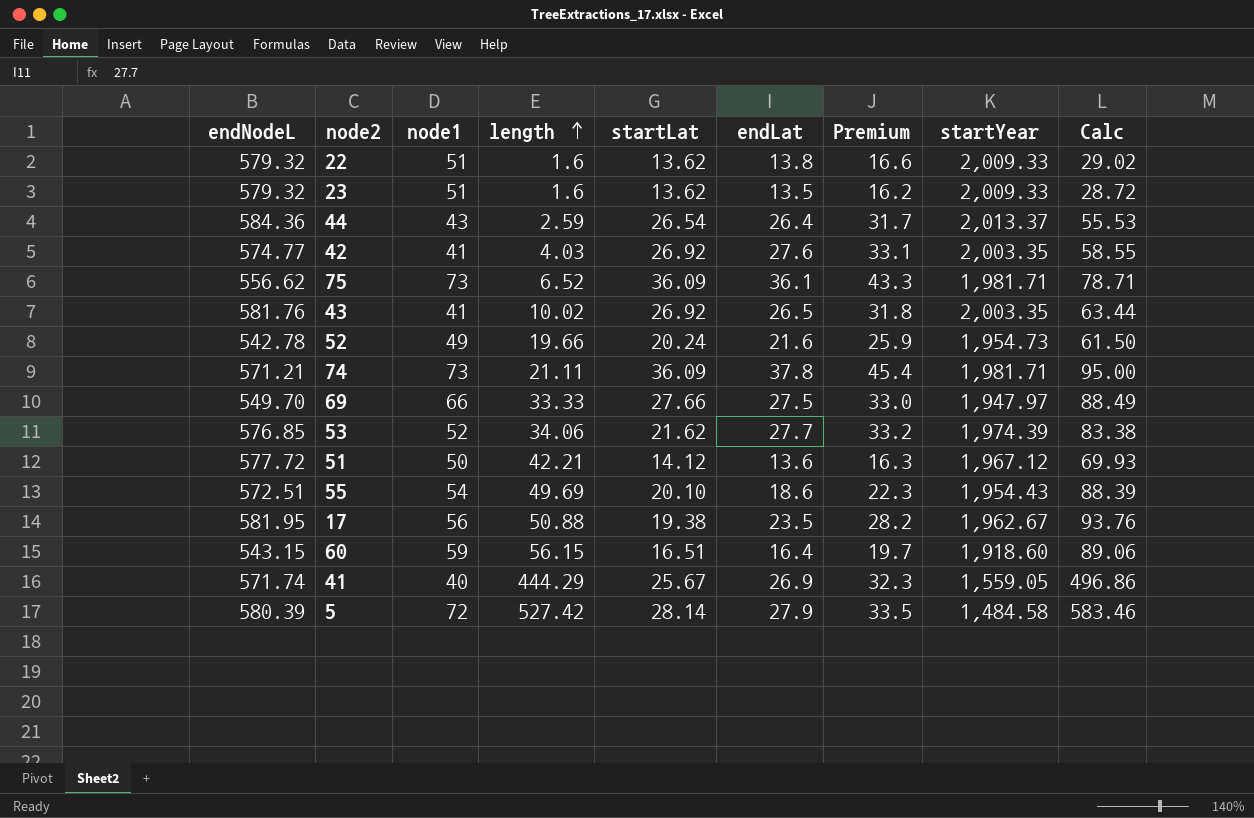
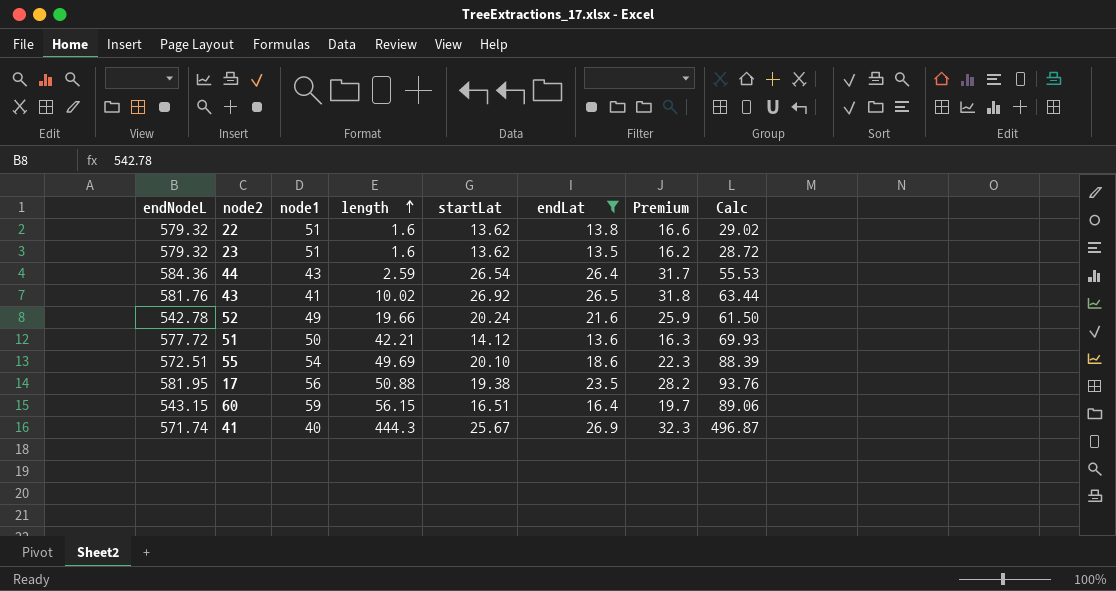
filter: none -> endLat <= 26.9
column startYear | position: 8 -> none
41 | length: 444.29 -> 444.3
41 | Calc: 496.86 -> 496.87

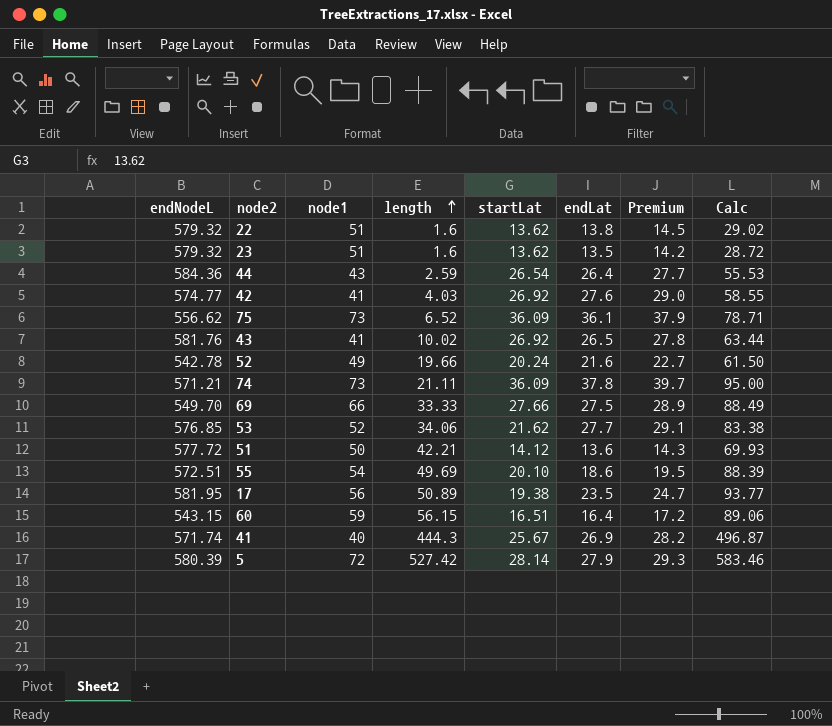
filter: endLat <= 26.9 -> none
column Premium | formula: [endLat] * 1.2 -> [endLat] * 1.05
17 | length: 50.88 -> 50.89
17 | Calc: 93.76 -> 93.77

